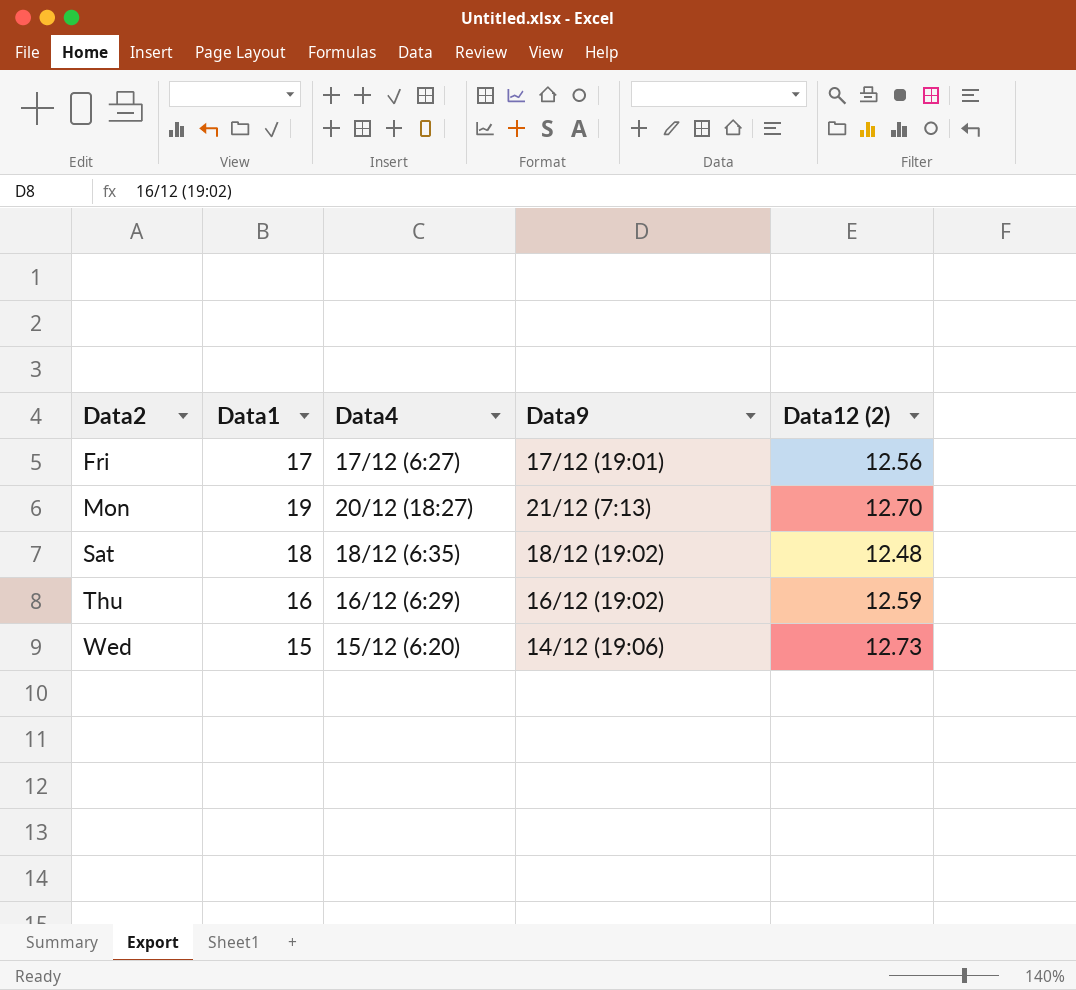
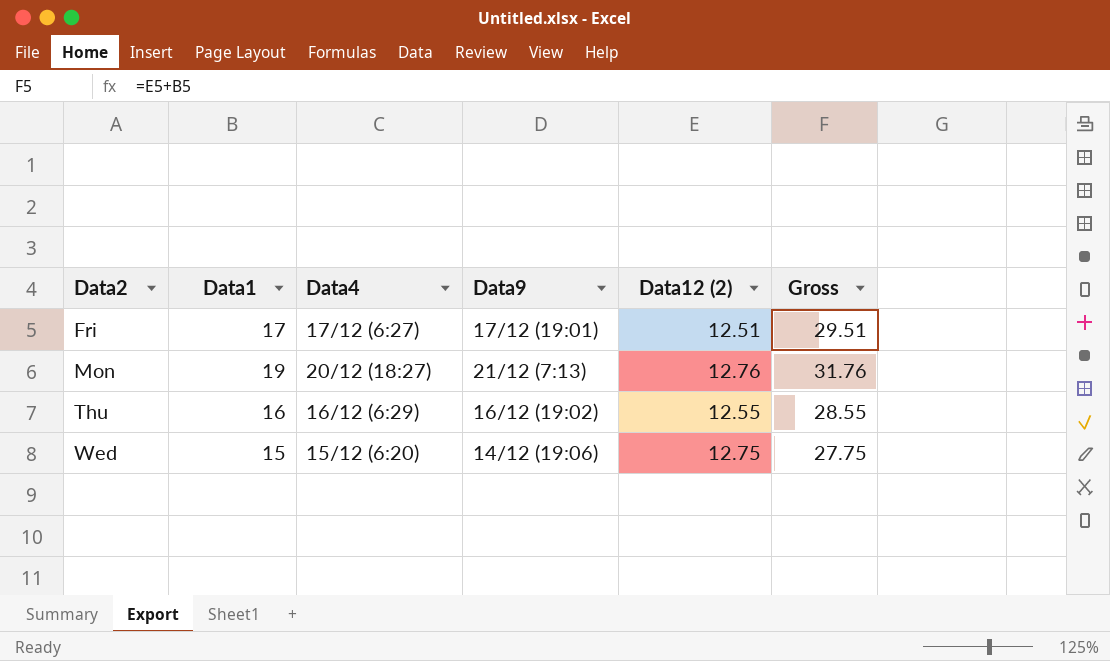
column Gross | formula: none -> [Data1] + [Data12 (2)]
row Sat: 18 | 18/12 (6:35) | 18/12 (19:02) | 12.48 -> none
Fri | Data12 (2): 12.56 -> 12.51
Mon | Data12 (2): 12.70 -> 12.76
Thu | Data12 (2): 12.59 -> 12.55
Wed | Data12 (2): 12.73 -> 12.75

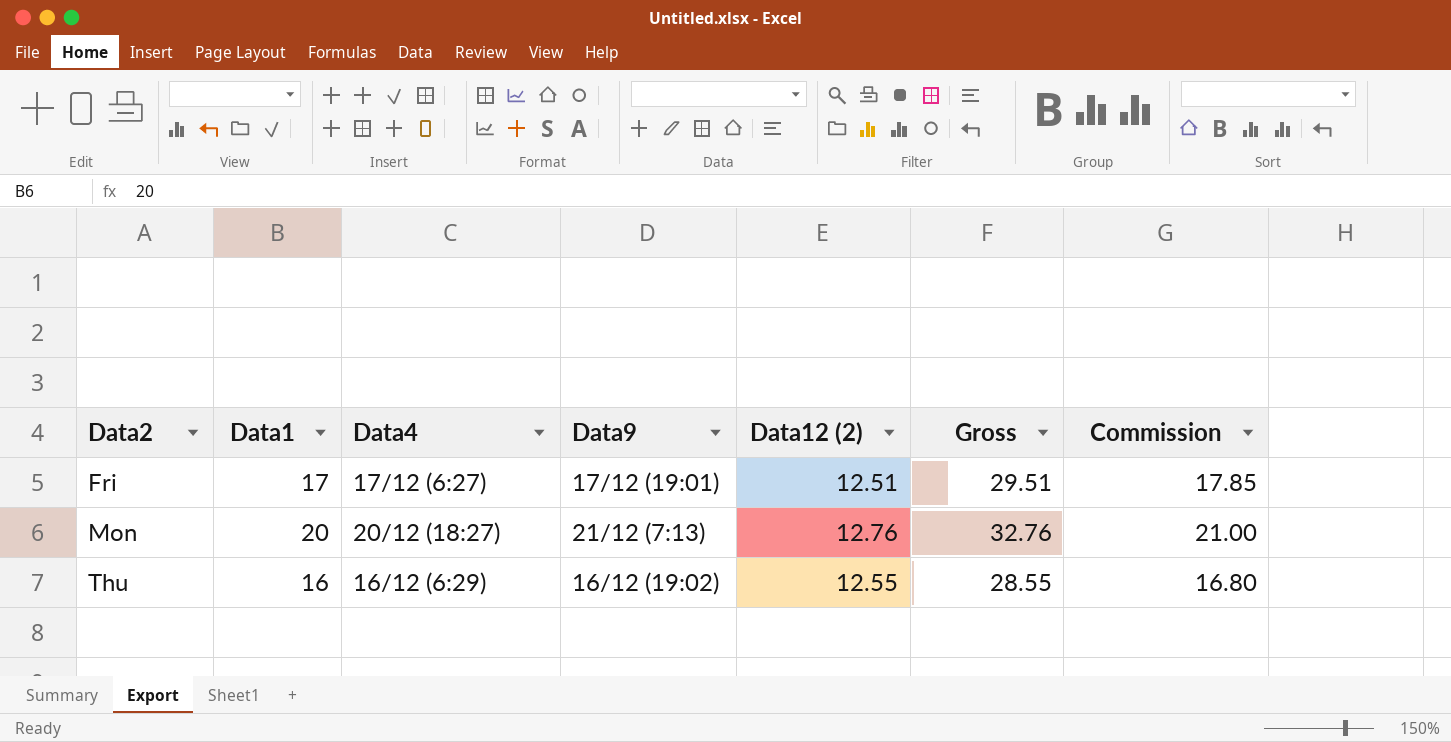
column Commission | formula: none -> [Data1] * 1.05
row Wed: 15 | 15/12 (6:20) | 14/12 (19:06) | 12.75 | 27.75 -> none
Mon | Data1: 19 -> 20
Mon | Gross: 31.76 -> 32.76

